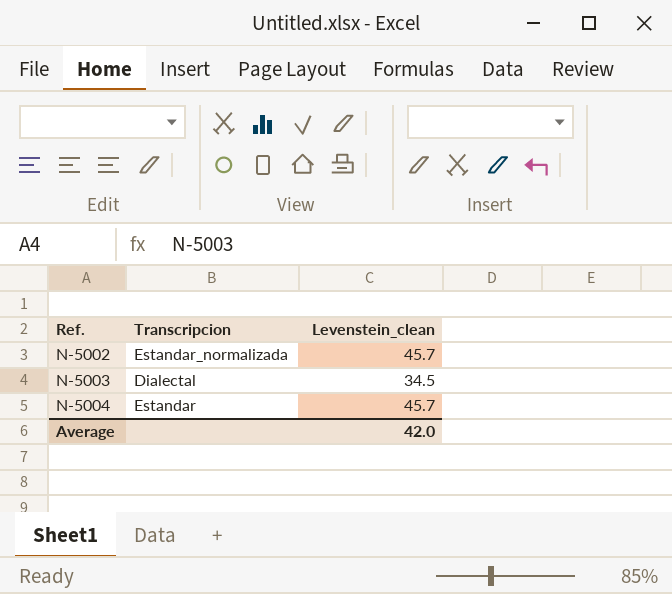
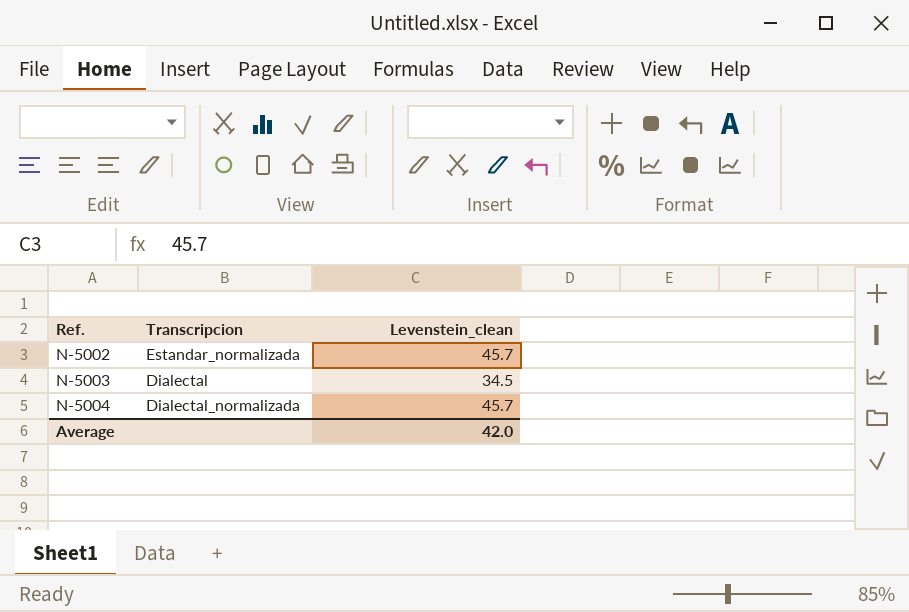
N-5004 | Transcripcion: Estandar -> Dialectal_normalizada

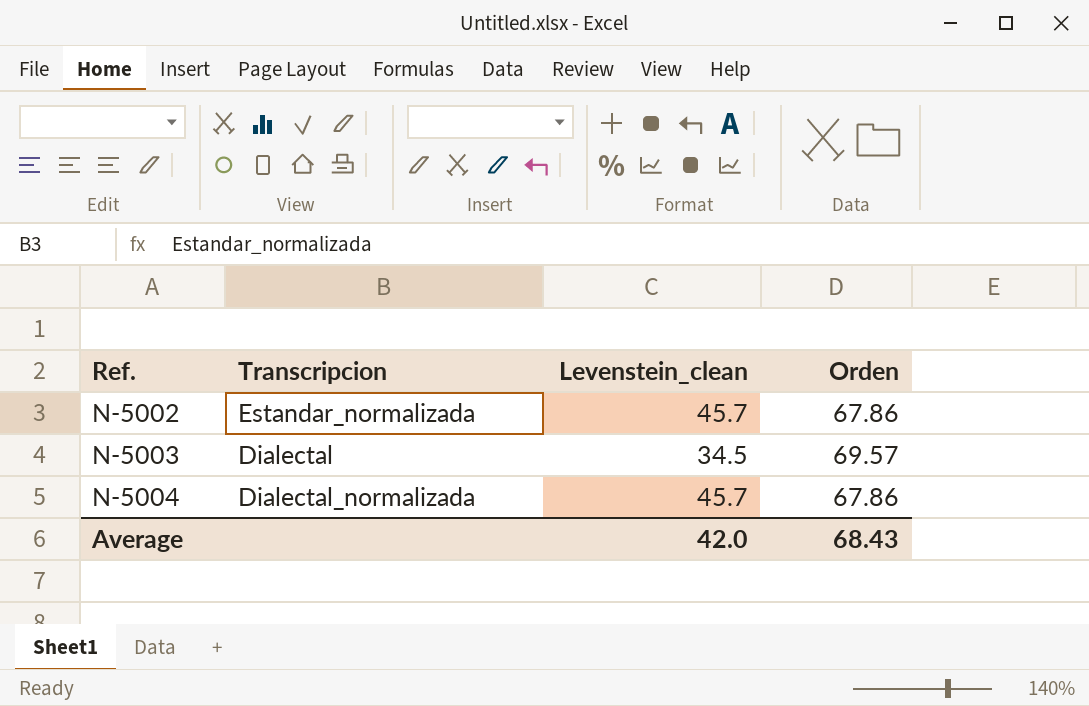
column Orden | position: none -> 4

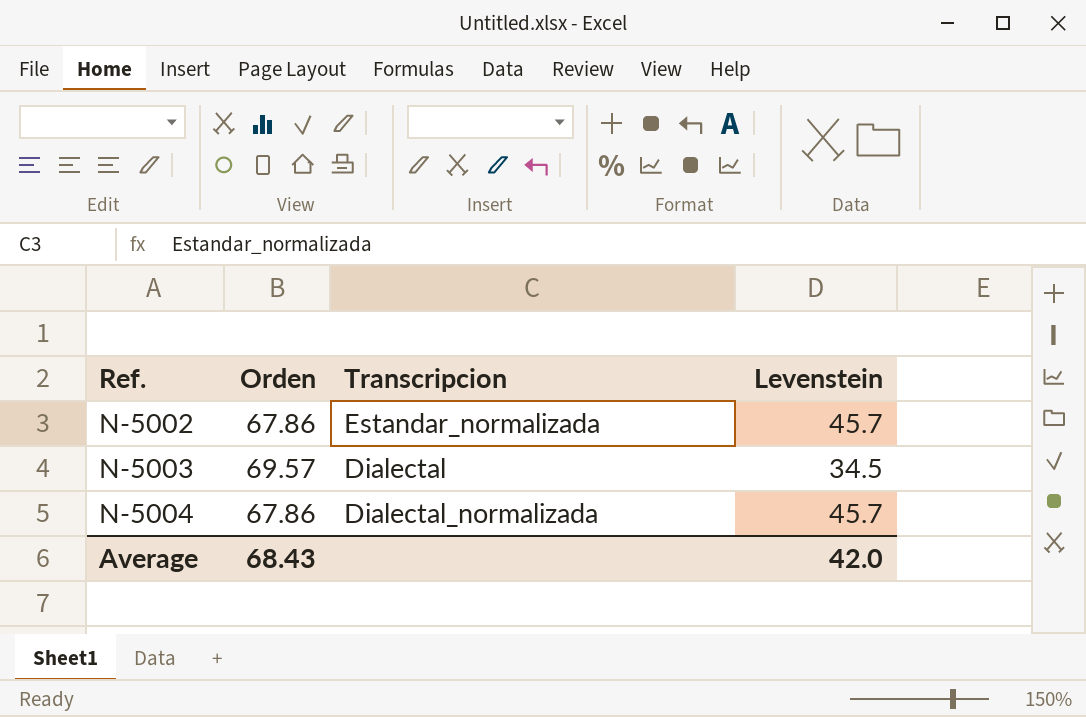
column Orden | position: 4 -> 2
column name: Levenstein_clean -> Levenstein

